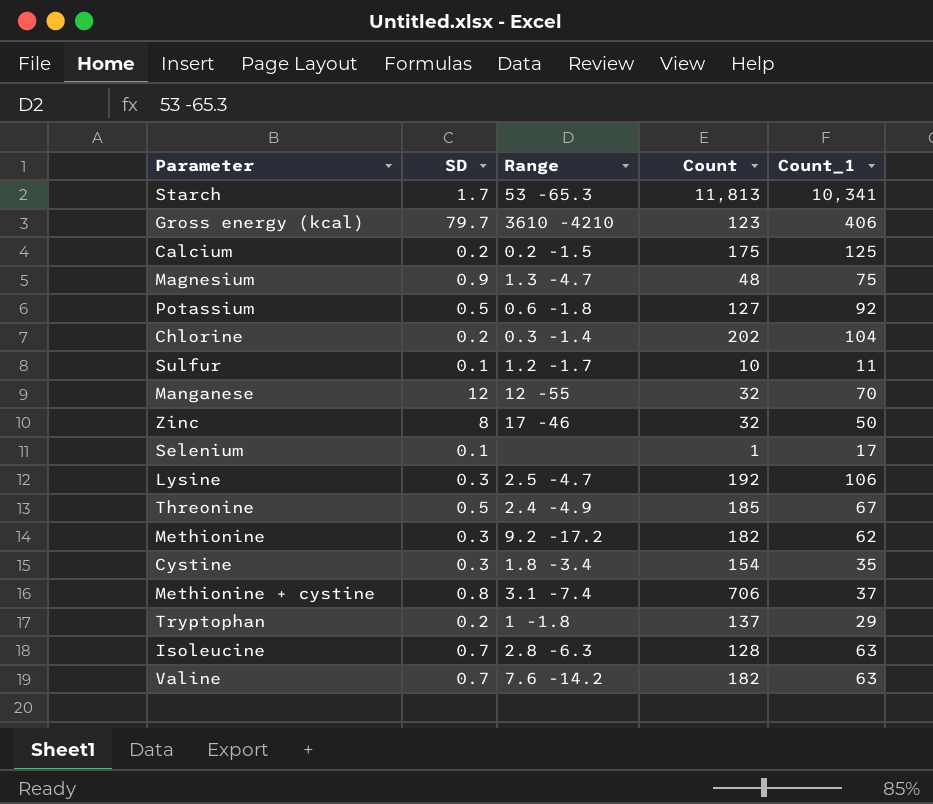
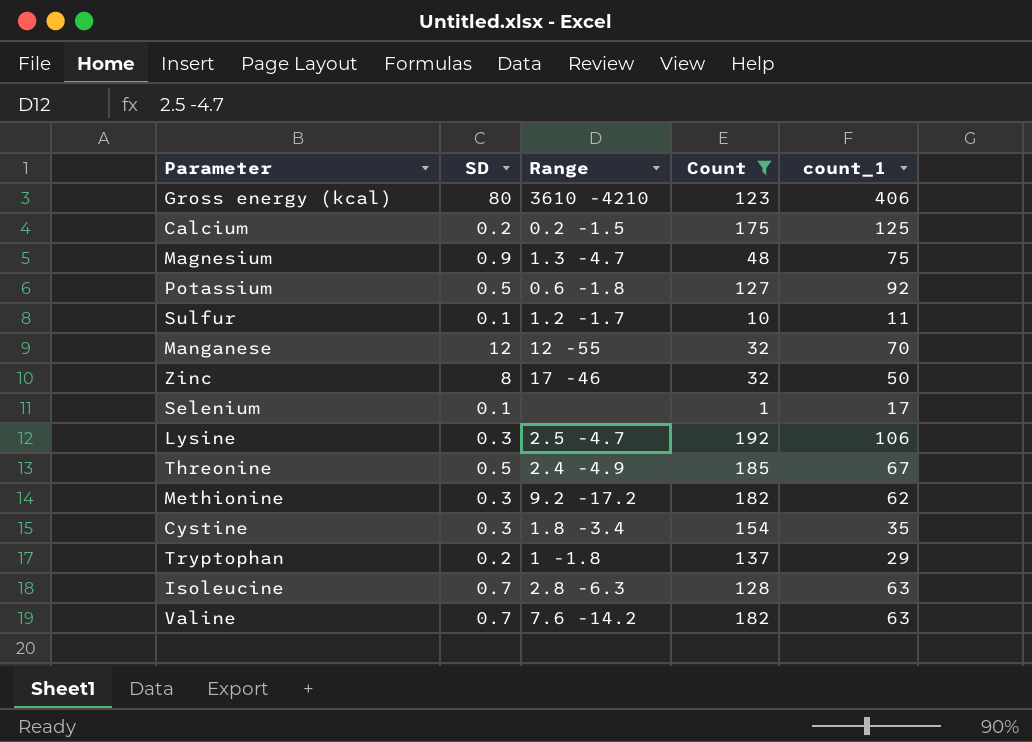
filter: none -> Count <= 192
column name: Count_1 -> count_1
Gross energy (kcal) | SD: 79.7 -> 80

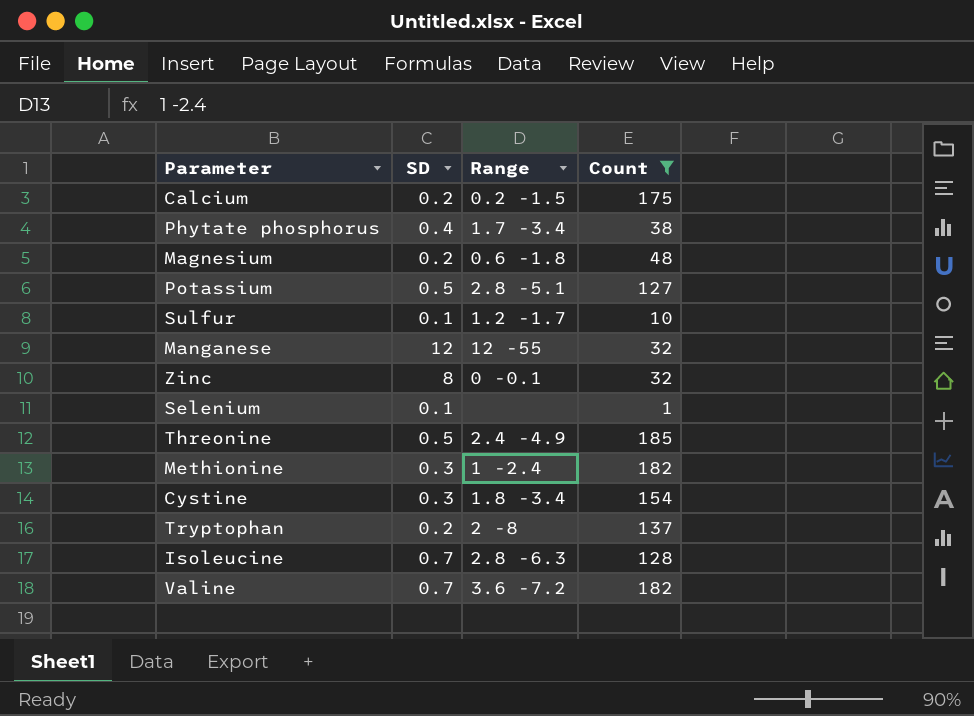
column count_1 | position: 5 -> none
row Gross energy (kcal): 80 | 3610 -4210 | 123 | 406 -> none
row Lysine: 0.3 | 2.5 -4.7 | 192 | 106 -> none
row Phytate phosphorus: none -> 0.4 | 1.7 -3.4 | 38
Magnesium | SD: 0.9 -> 0.2
Magnesium | Range: 1.3 -4.7 -> 0.6 -1.8
Potassium | Range: 0.6 -1.8 -> 2.8 -5.1
Zinc | Range: 17 -46 -> 0 -0.1
Methionine | Range: 9.2 -17.2 -> 1 -2.4
Tryptophan | Range: 1 -1.8 -> 2 -8
Valine | Range: 7.6 -14.2 -> 3.6 -7.2

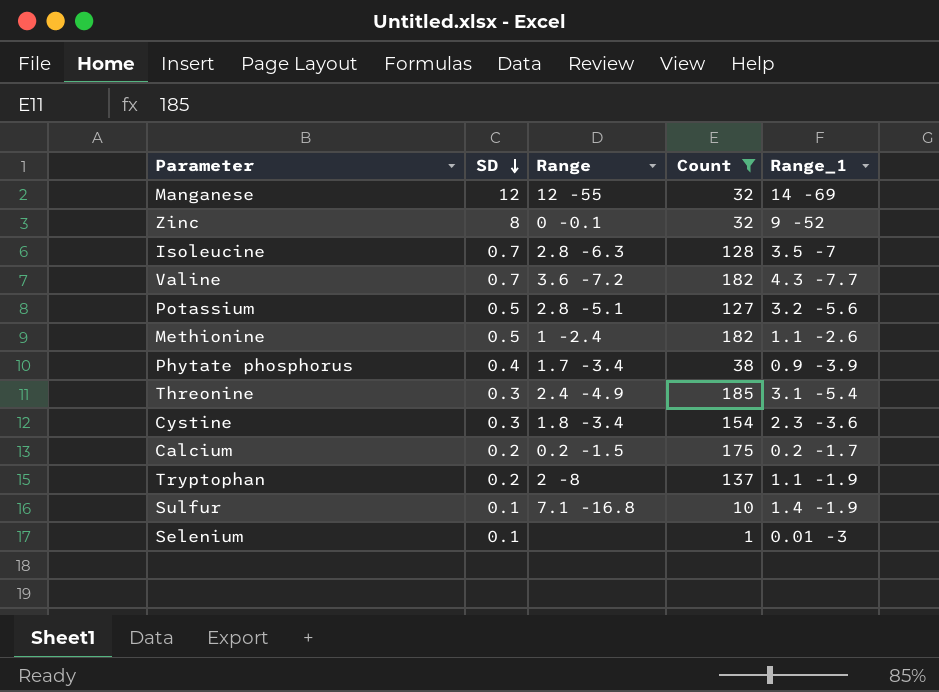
row order: none -> SD descending
column Range_1 | position: none -> 5
row Magnesium: 0.2 | 0.6 -1.8 | 48 -> none
Methionine | SD: 0.3 -> 0.5
Threonine | SD: 0.5 -> 0.3
Sulfur | Range: 1.2 -1.7 -> 7.1 -16.8

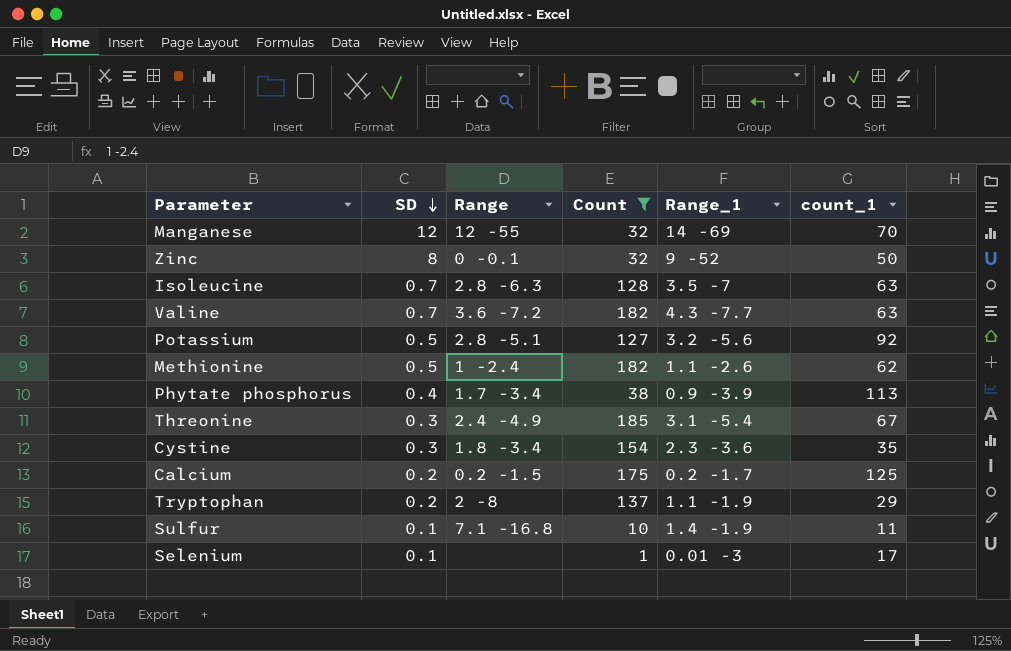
column count_1 | position: none -> 6

